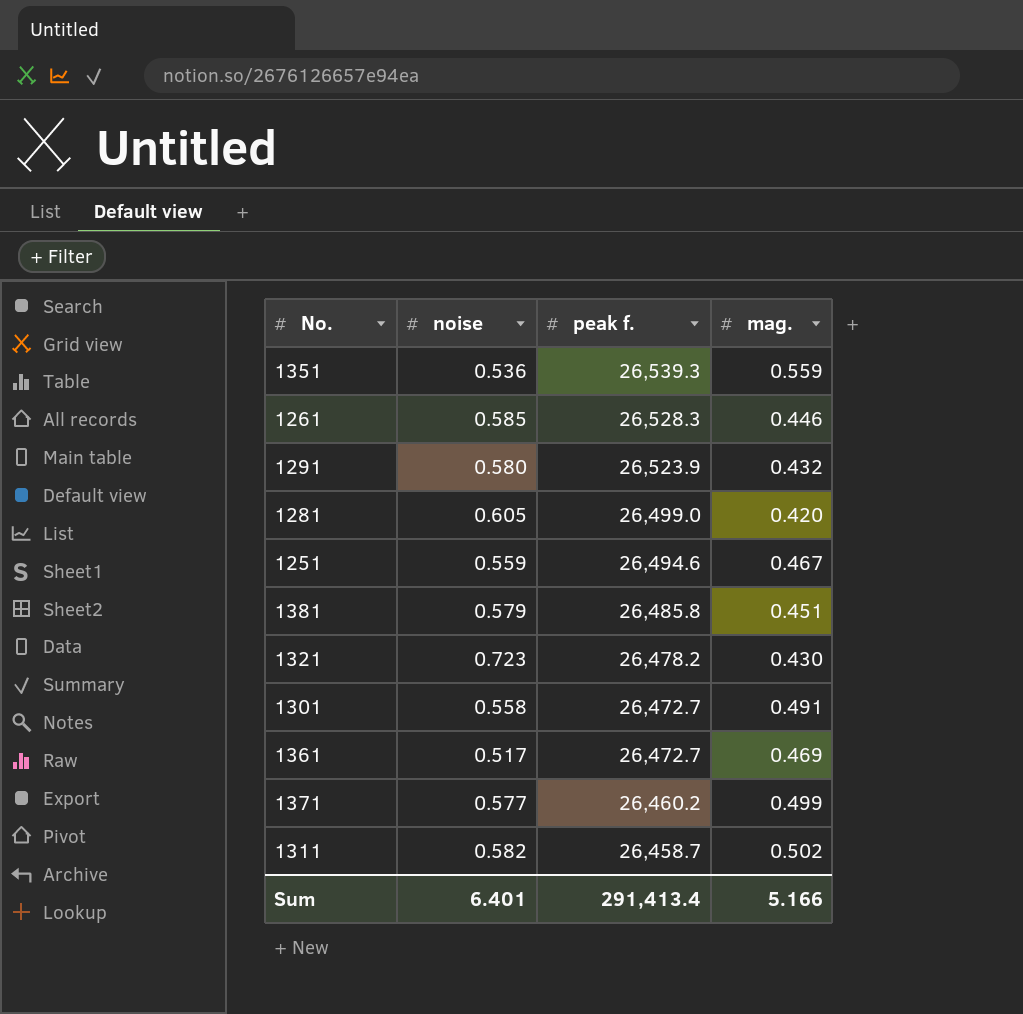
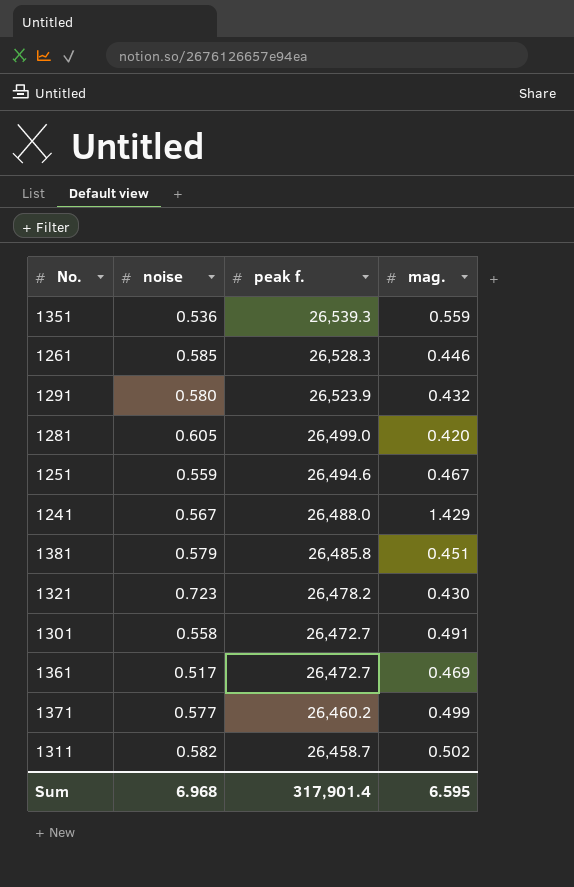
row 1241: none -> 0.567 | 26,488.0 | 1.429
Sum | noise: 6.401 -> 6.968
Sum | peak f.: 291,413.4 -> 317,901.4
Sum | mag.: 5.166 -> 6.595

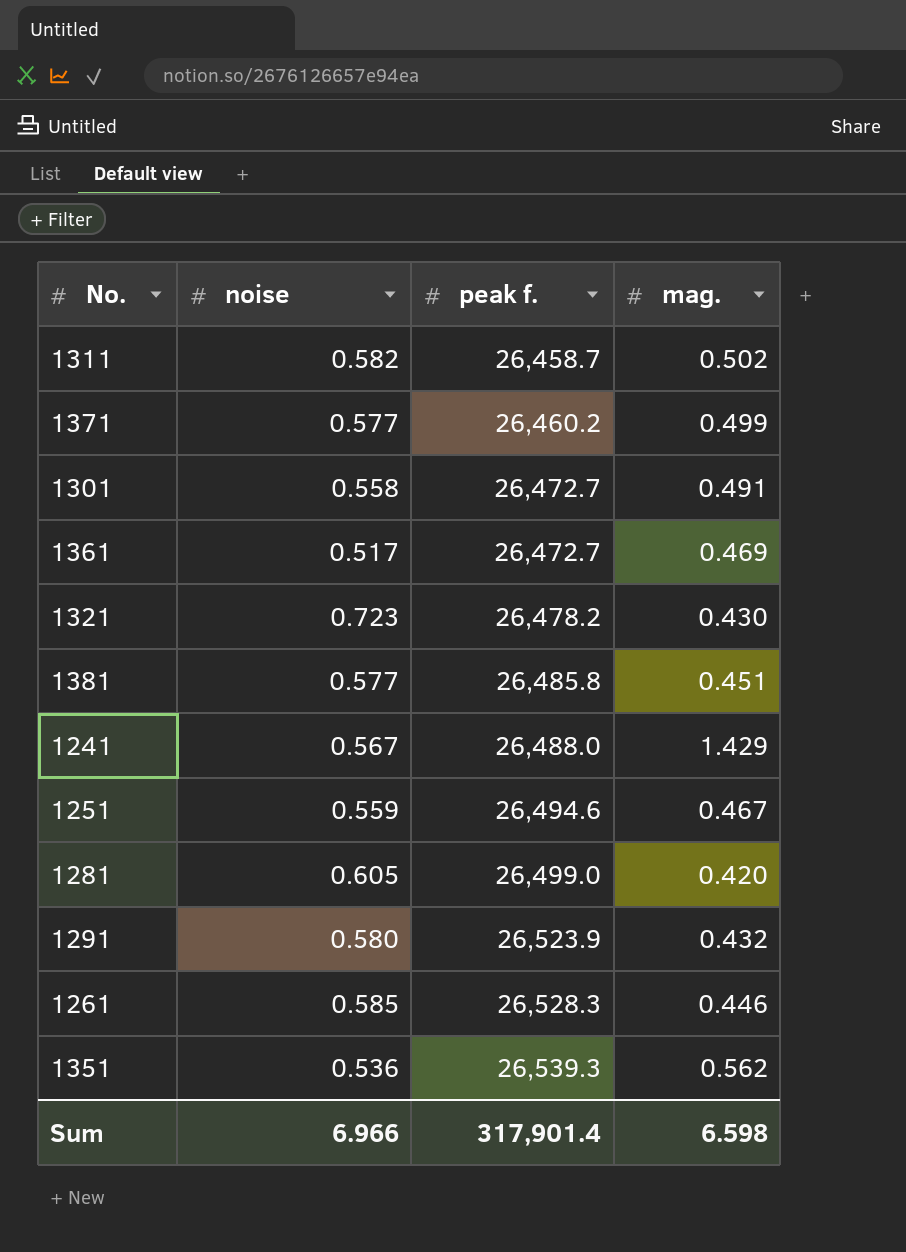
row order: peak f. descending -> peak f. ascending
1381 | noise: 0.579 -> 0.577
1351 | mag.: 0.559 -> 0.562
Sum | noise: 6.968 -> 6.966
Sum | mag.: 6.595 -> 6.598

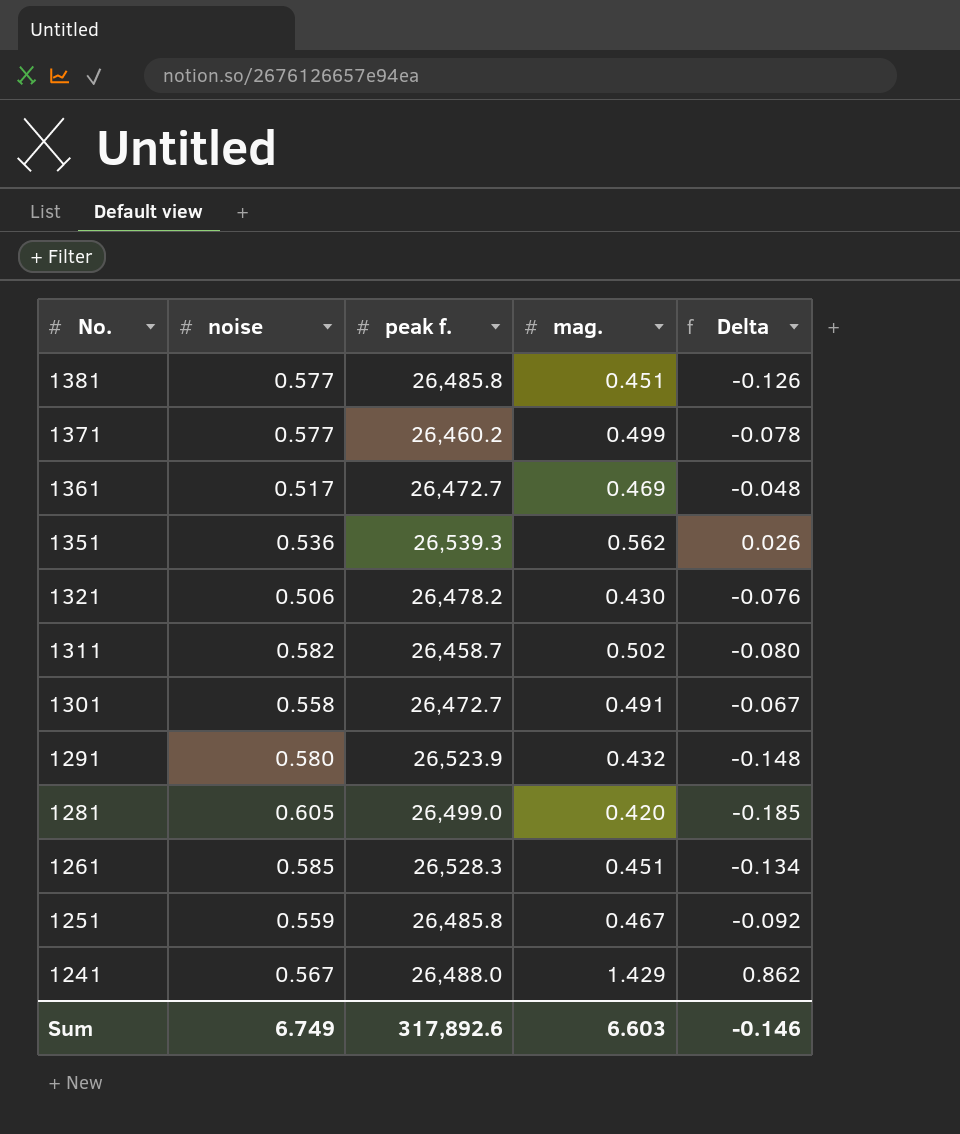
row order: peak f. ascending -> No. descending
column Delta | formula: none -> [mag.] - [noise]
1321 | noise: 0.723 -> 0.506
1261 | mag.: 0.446 -> 0.451
1251 | peak f.: 26,494.6 -> 26,485.8
Sum | noise: 6.966 -> 6.749
Sum | peak f.: 317,901.4 -> 317,892.6
Sum | mag.: 6.598 -> 6.603

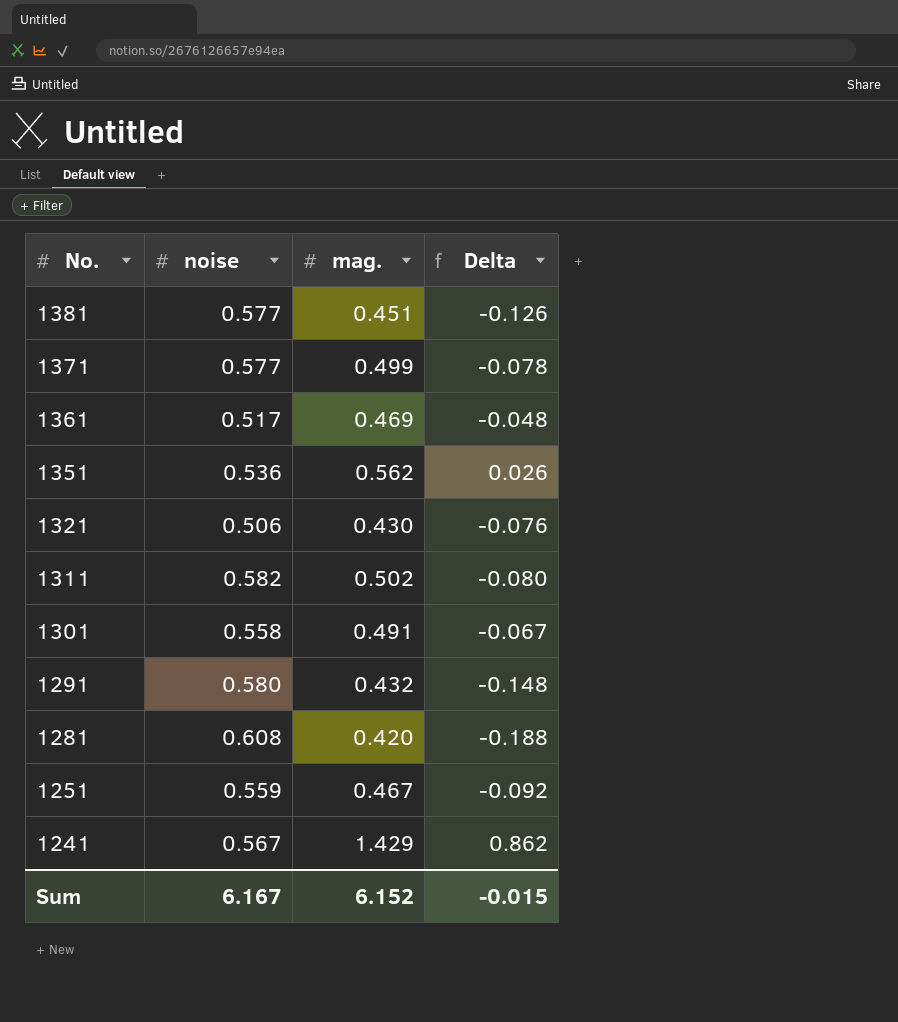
column peak f. | position: 3 -> none
row 1261: 0.585 | 26,528.3 | 0.451 | -0.134 -> none
1281 | noise: 0.605 -> 0.608
1281 | Delta: -0.185 -> -0.188
Sum | noise: 6.749 -> 6.167
Sum | mag.: 6.603 -> 6.152
Sum | Delta: -0.146 -> -0.015

